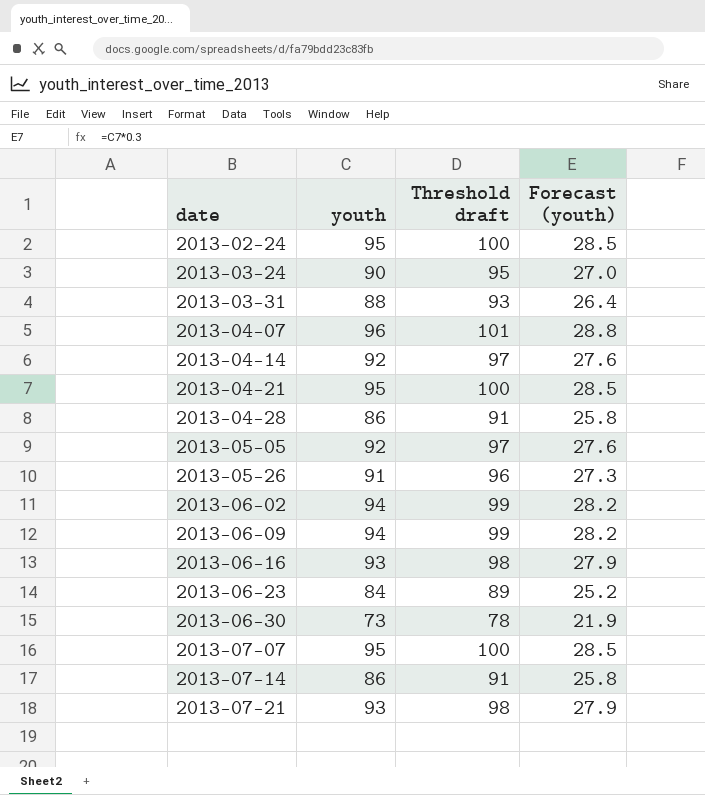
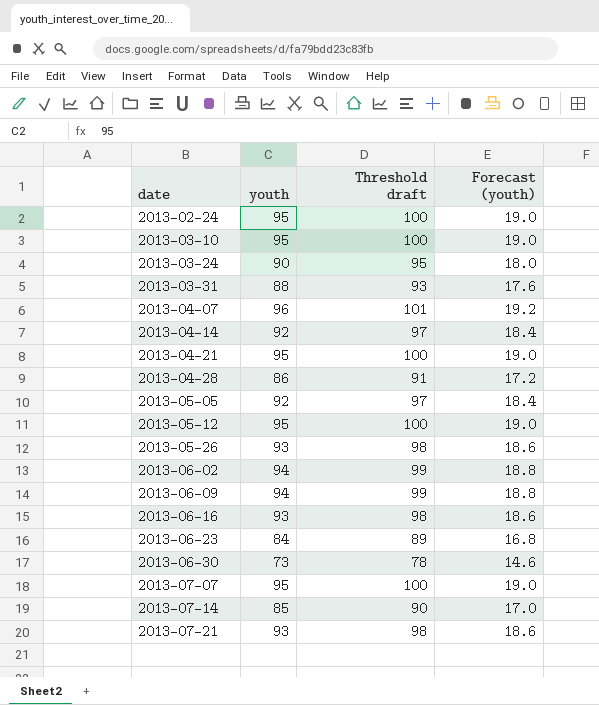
column Forecast (youth) | formula: [youth] * 0.3 -> [youth] * 0.2
row 2013-03-10: none -> 95 | 100 | 19.0
row 2013-05-12: none -> 95 | 100 | 19.0
2013-05-26 | youth: 91 -> 93
2013-05-26 | Threshold draft: 96 -> 98
2013-07-14 | youth: 86 -> 85
2013-07-14 | Threshold draft: 91 -> 90

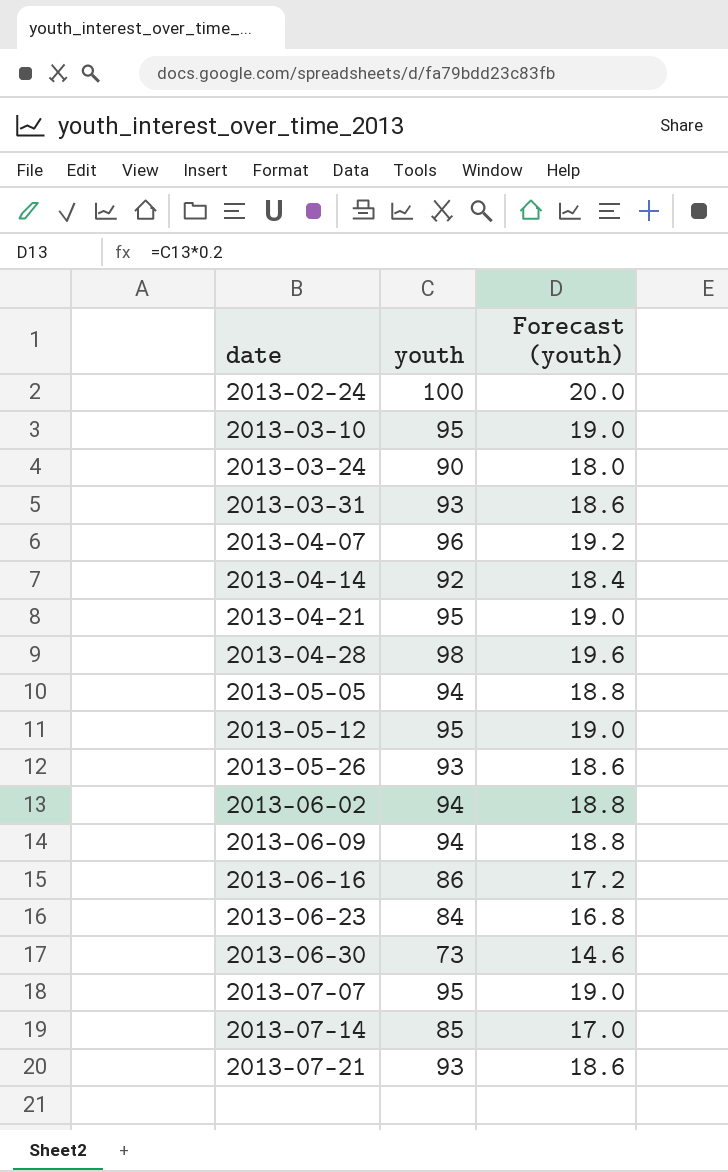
column Threshold draft | formula: [youth] + 5 -> none
2013-02-24 | youth: 95 -> 100
2013-02-24 | Forecast (youth): 19.0 -> 20.0
2013-03-31 | youth: 88 -> 93
2013-03-31 | Forecast (youth): 17.6 -> 18.6
2013-04-28 | youth: 86 -> 98
2013-04-28 | Forecast (youth): 17.2 -> 19.6
2013-05-05 | youth: 92 -> 94
2013-05-05 | Forecast (youth): 18.4 -> 18.8
2013-06-16 | youth: 93 -> 86
2013-06-16 | Forecast (youth): 18.6 -> 17.2

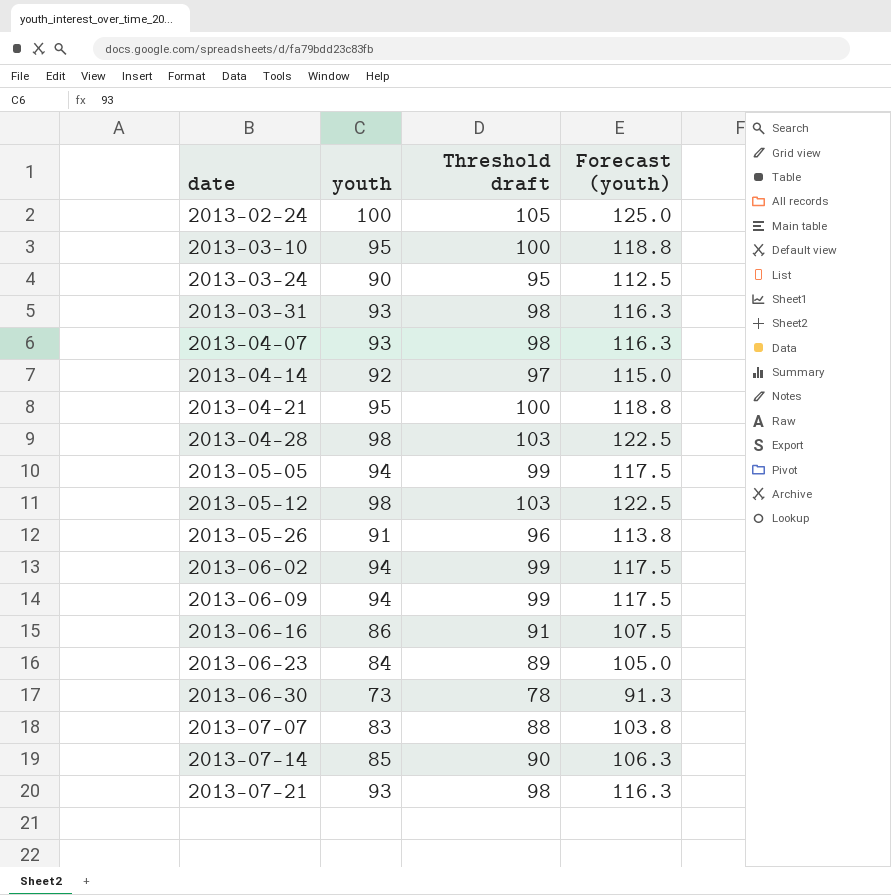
column Threshold draft | formula: none -> [youth] + 5
column Forecast (youth) | formula: [youth] * 0.2 -> [youth] * 1.25
2013-04-07 | youth: 96 -> 93
2013-05-12 | youth: 95 -> 98
2013-05-26 | youth: 93 -> 91
2013-07-07 | youth: 95 -> 83

